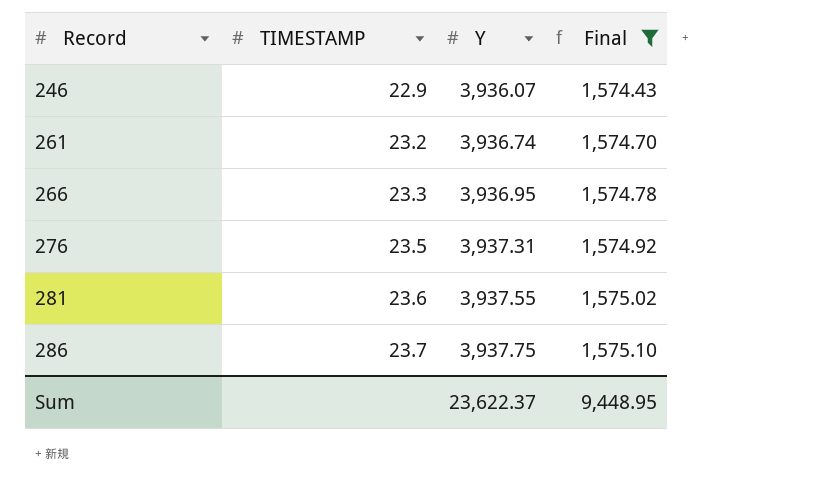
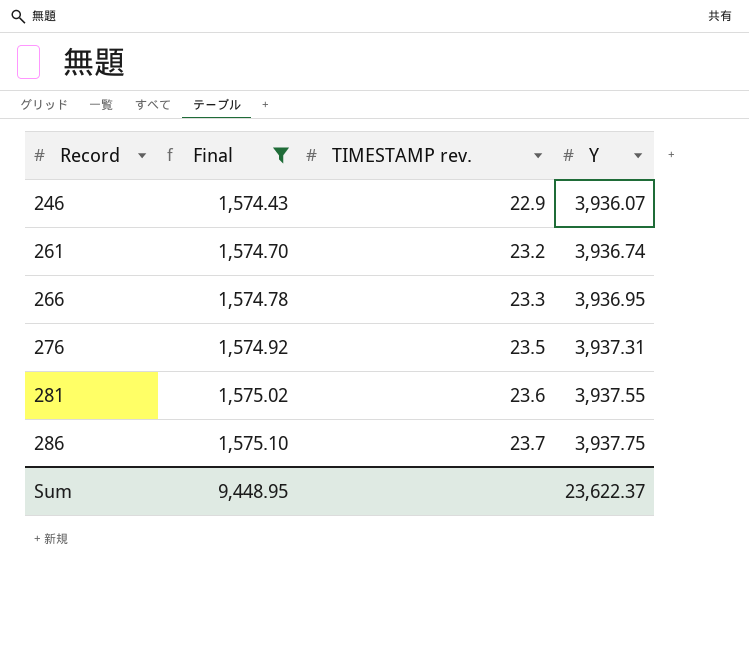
column Final | position: 4 -> 2
column name: TIMESTAMP -> TIMESTAMP rev.

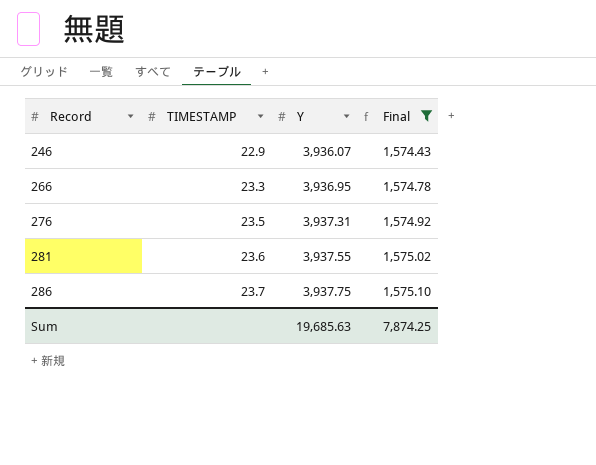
column name: TIMESTAMP rev. -> TIMESTAMP
column Final | position: 2 -> 4
row 261: 1,574.70 | 23.2 | 3,936.74 -> none
Sum | Y: 23,622.37 -> 19,685.63
Sum | Final: 9,448.95 -> 7,874.25

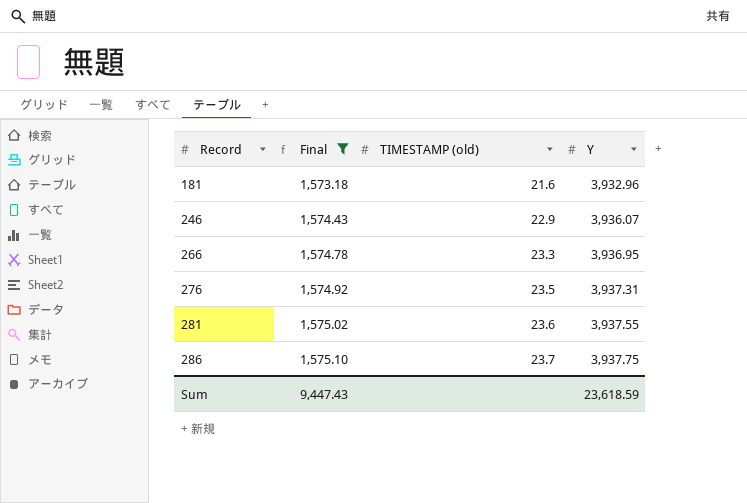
column Final | position: 4 -> 2
column name: TIMESTAMP -> TIMESTAMP (old)
row 181: none -> 1,573.18 | 21.6 | 3,932.96
Sum | Final: 7,874.25 -> 9,447.43
Sum | Y: 19,685.63 -> 23,618.59

